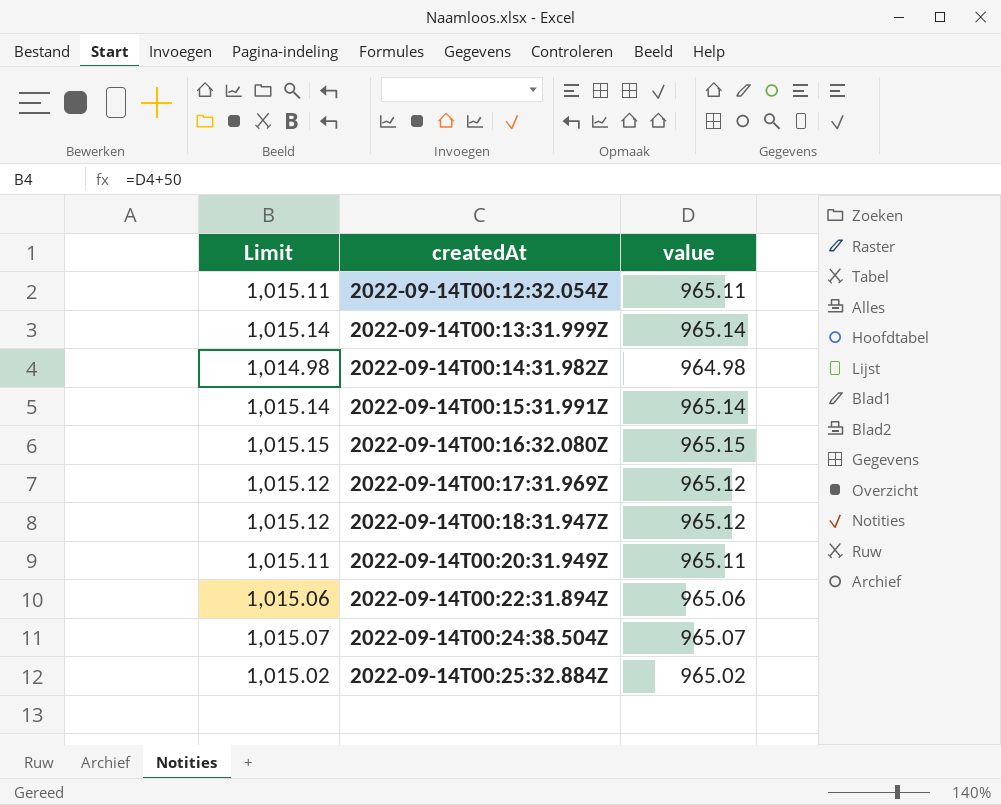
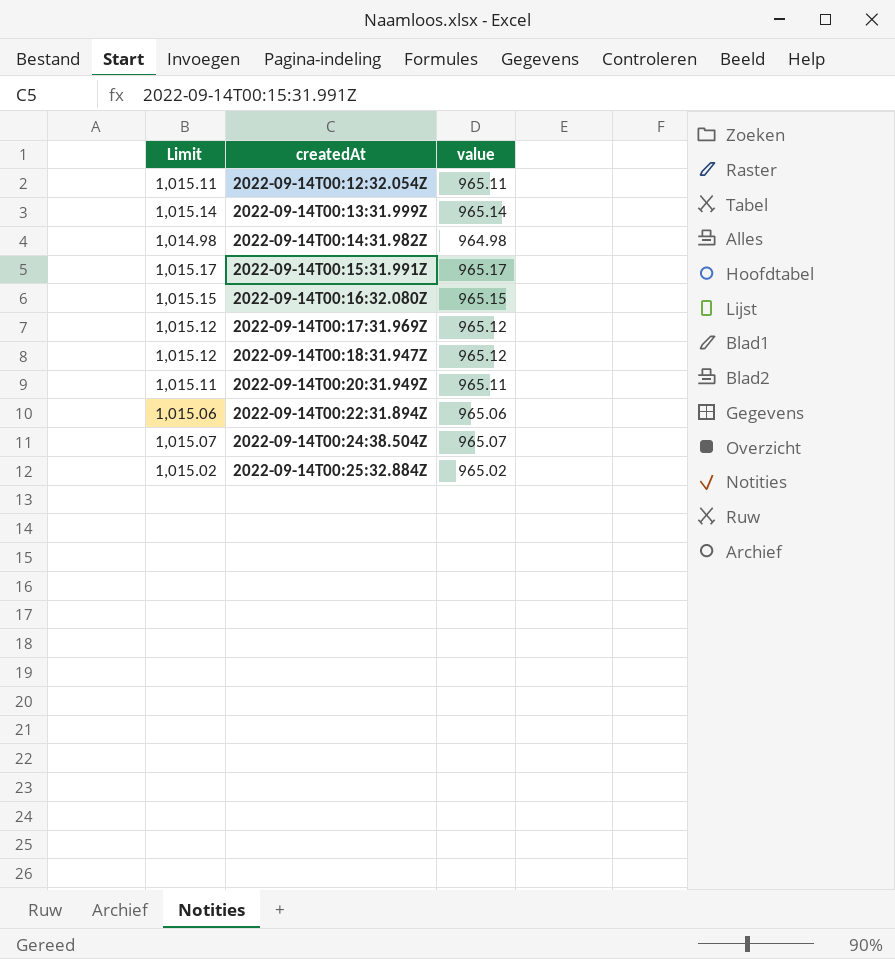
2022-09-14T00:15:31.991Z | Limit: 1,015.14 -> 1,015.17
2022-09-14T00:15:31.991Z | value: 965.14 -> 965.17

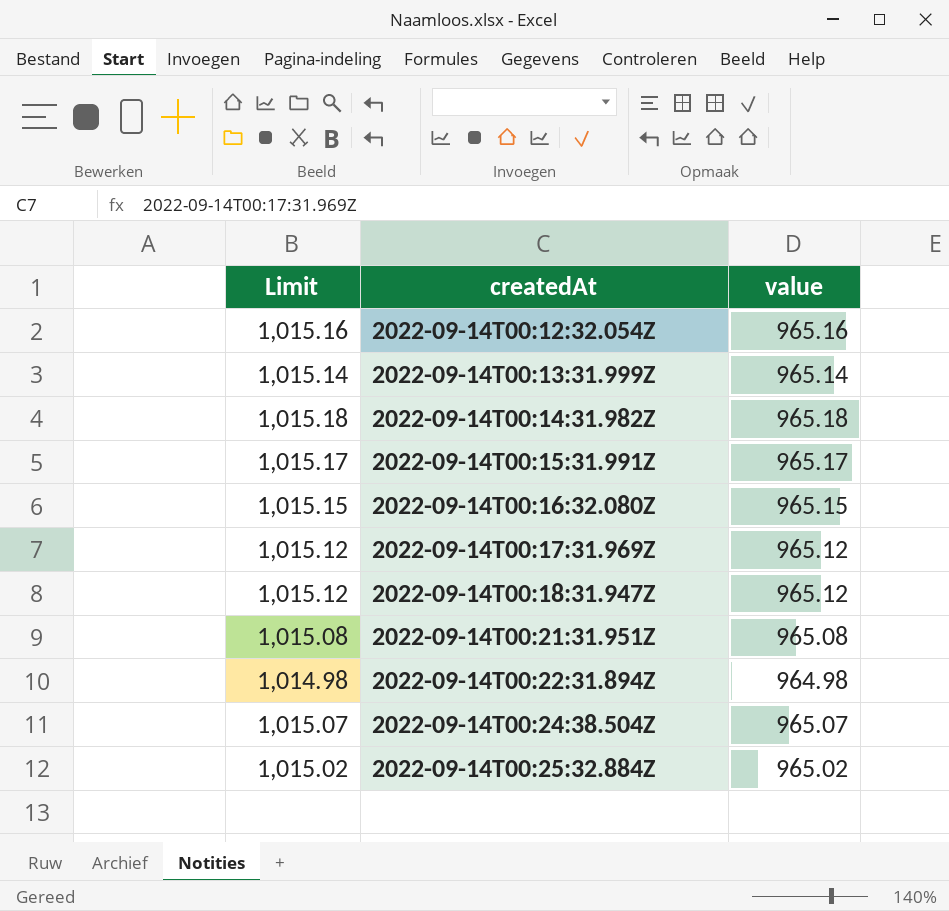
row 2022-09-14T00:20:31.949Z: 1,015.11 | 965.11 -> none
2022-09-14T00:12:32.054Z | Limit: 1,015.11 -> 1,015.16
2022-09-14T00:12:32.054Z | value: 965.11 -> 965.16
2022-09-14T00:14:31.982Z | Limit: 1,014.98 -> 1,015.18
2022-09-14T00:14:31.982Z | value: 964.98 -> 965.18
row 2022-09-14T00:21:31.951Z: none -> 1,015.08 | 965.08
2022-09-14T00:22:31.894Z | Limit: 1,015.06 -> 1,014.98
2022-09-14T00:22:31.894Z | value: 965.06 -> 964.98

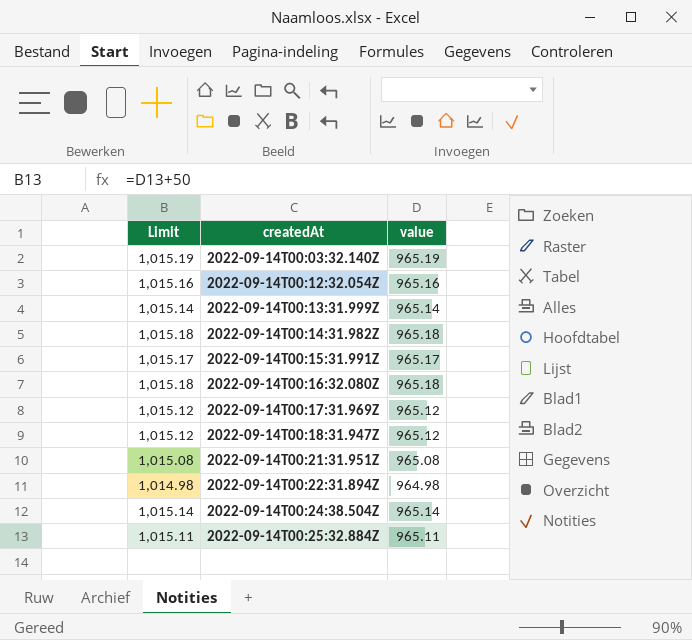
row 2022-09-14T00:03:32.140Z: none -> 1,015.19 | 965.19
2022-09-14T00:16:32.080Z | Limit: 1,015.15 -> 1,015.18
2022-09-14T00:16:32.080Z | value: 965.15 -> 965.18
2022-09-14T00:24:38.504Z | Limit: 1,015.07 -> 1,015.14
2022-09-14T00:24:38.504Z | value: 965.07 -> 965.14
2022-09-14T00:25:32.884Z | Limit: 1,015.02 -> 1,015.11
2022-09-14T00:25:32.884Z | value: 965.02 -> 965.11

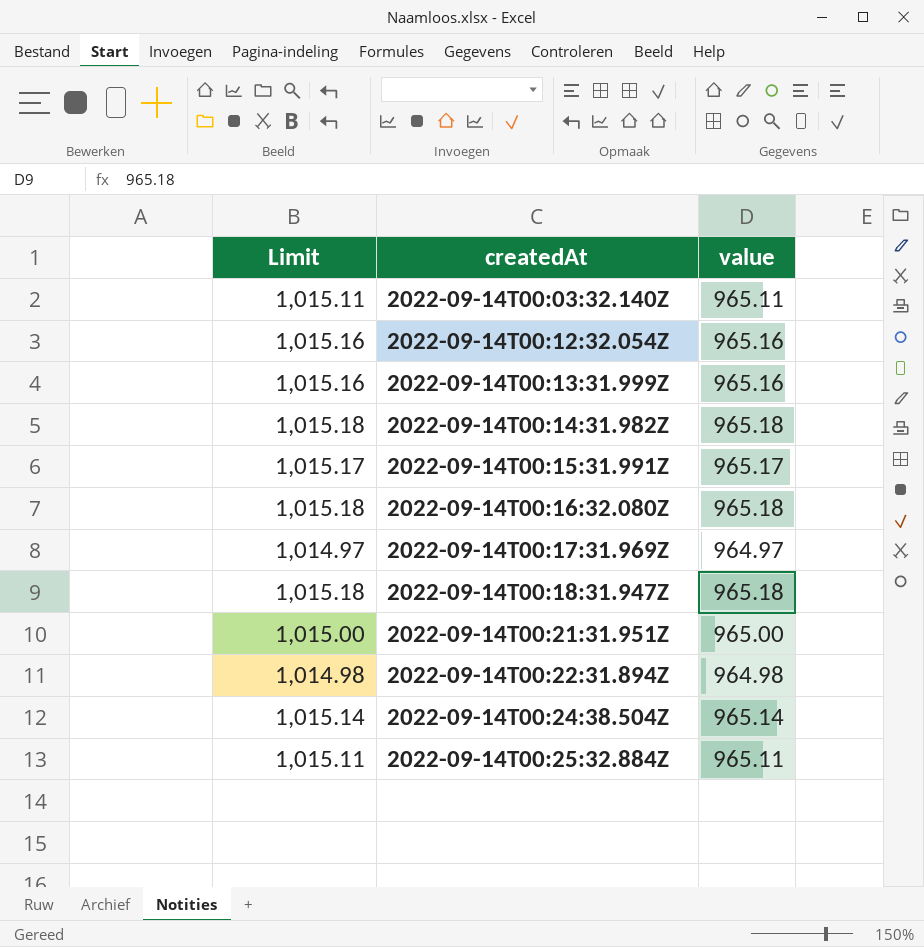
2022-09-14T00:03:32.140Z | Limit: 1,015.19 -> 1,015.11
2022-09-14T00:03:32.140Z | value: 965.19 -> 965.11
2022-09-14T00:13:31.999Z | Limit: 1,015.14 -> 1,015.16
2022-09-14T00:13:31.999Z | value: 965.14 -> 965.16
2022-09-14T00:17:31.969Z | Limit: 1,015.12 -> 1,014.97
2022-09-14T00:17:31.969Z | value: 965.12 -> 964.97
2022-09-14T00:18:31.947Z | Limit: 1,015.12 -> 1,015.18
2022-09-14T00:18:31.947Z | value: 965.12 -> 965.18
2022-09-14T00:21:31.951Z | Limit: 1,015.08 -> 1,015.00
2022-09-14T00:21:31.951Z | value: 965.08 -> 965.00

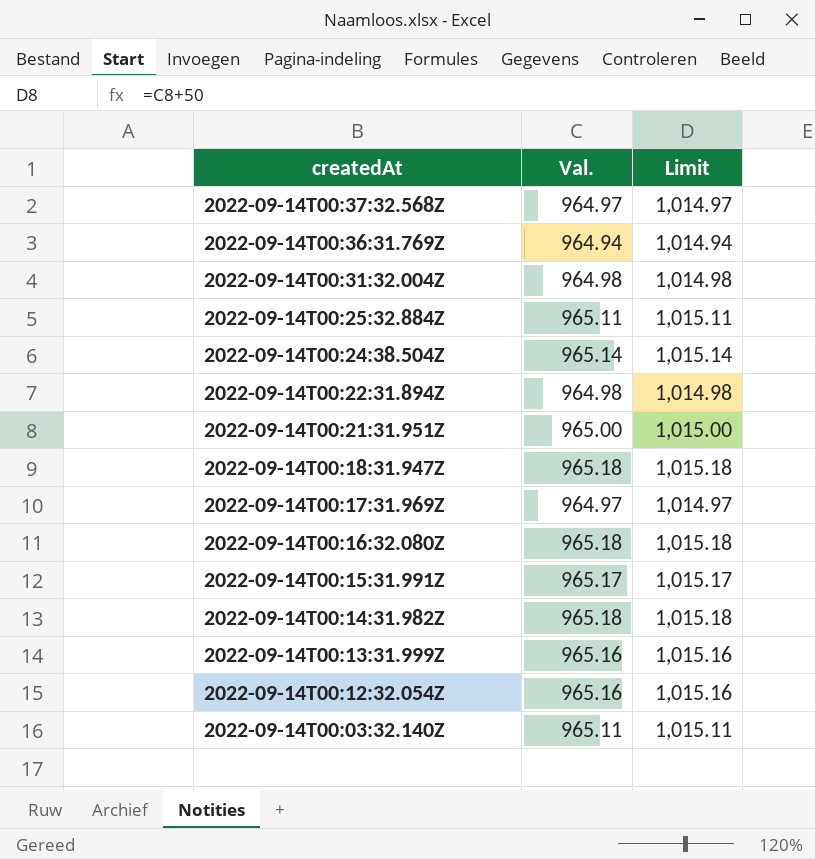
row order: createdAt ascending -> createdAt descending
column name: value -> Val.
column Limit | position: 1 -> 3
row 2022-09-14T00:37:32.568Z: none -> 964.97 | 1,014.97
row 2022-09-14T00:36:31.769Z: none -> 964.94 | 1,014.94
row 2022-09-14T00:31:32.004Z: none -> 964.98 | 1,014.98

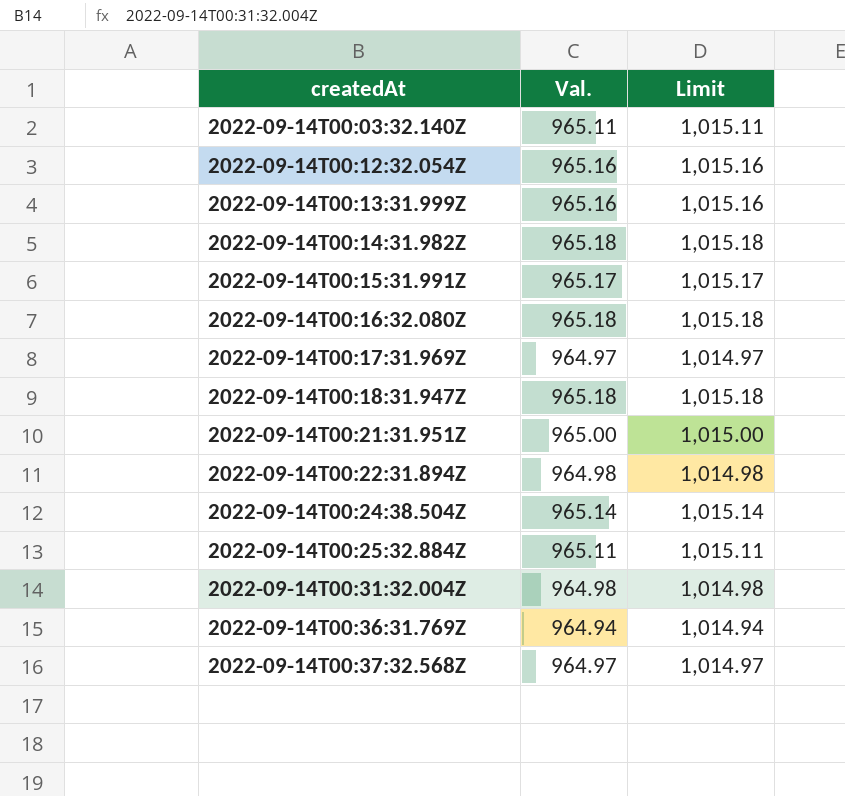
row order: createdAt descending -> createdAt ascending

